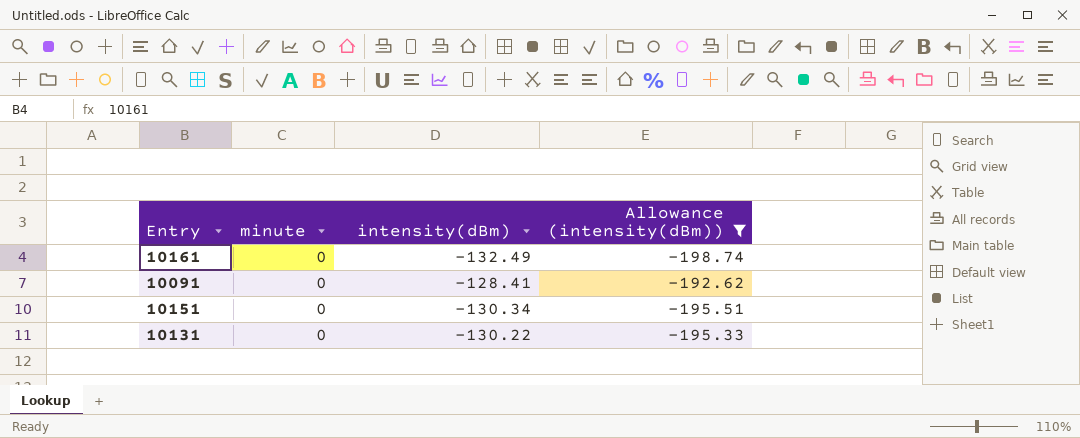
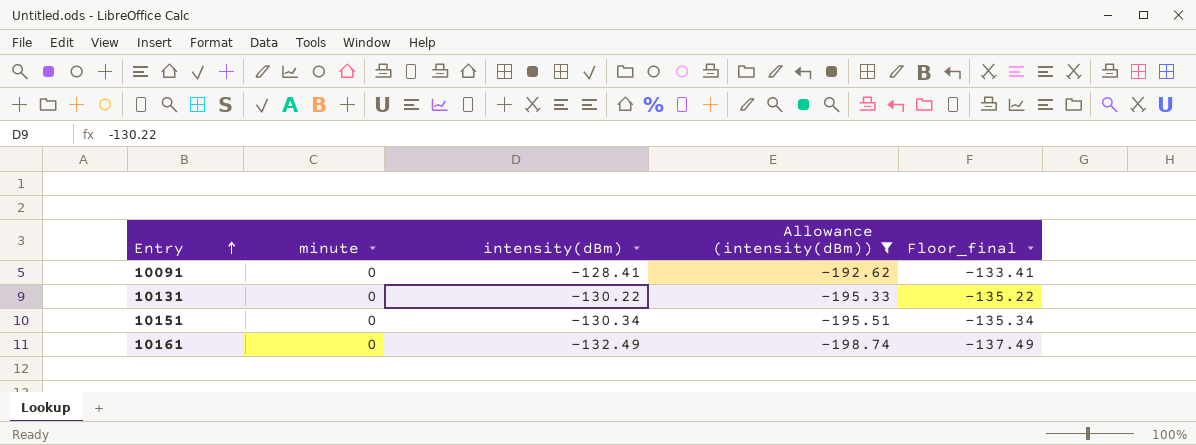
row order: none -> Entry ascending
column Floor_final | formula: none -> [intensity(dBm)] - 5

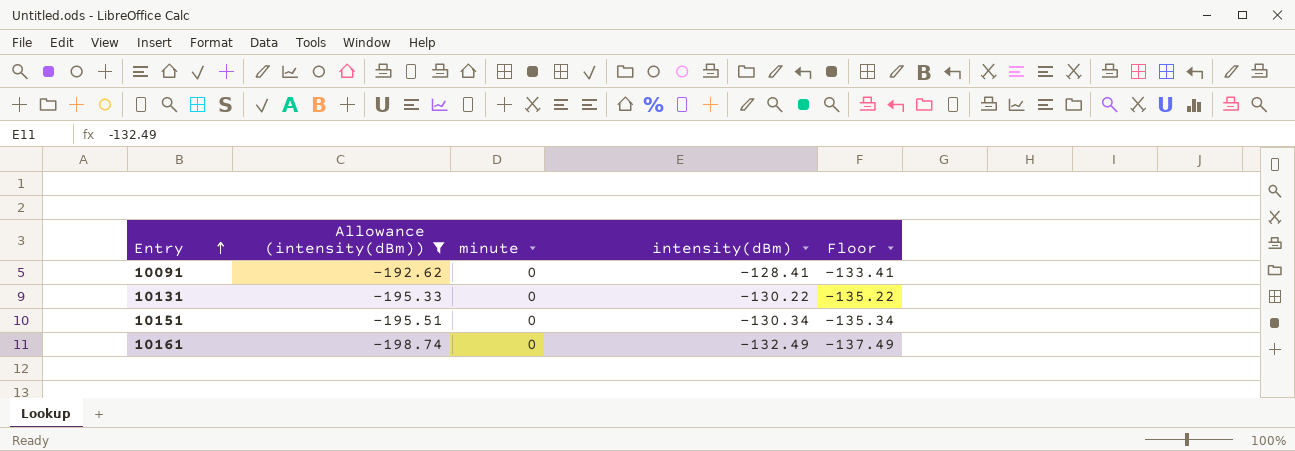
column Allowance (intensity(dBm)) | position: 4 -> 2
column name: Floor_final -> Floor

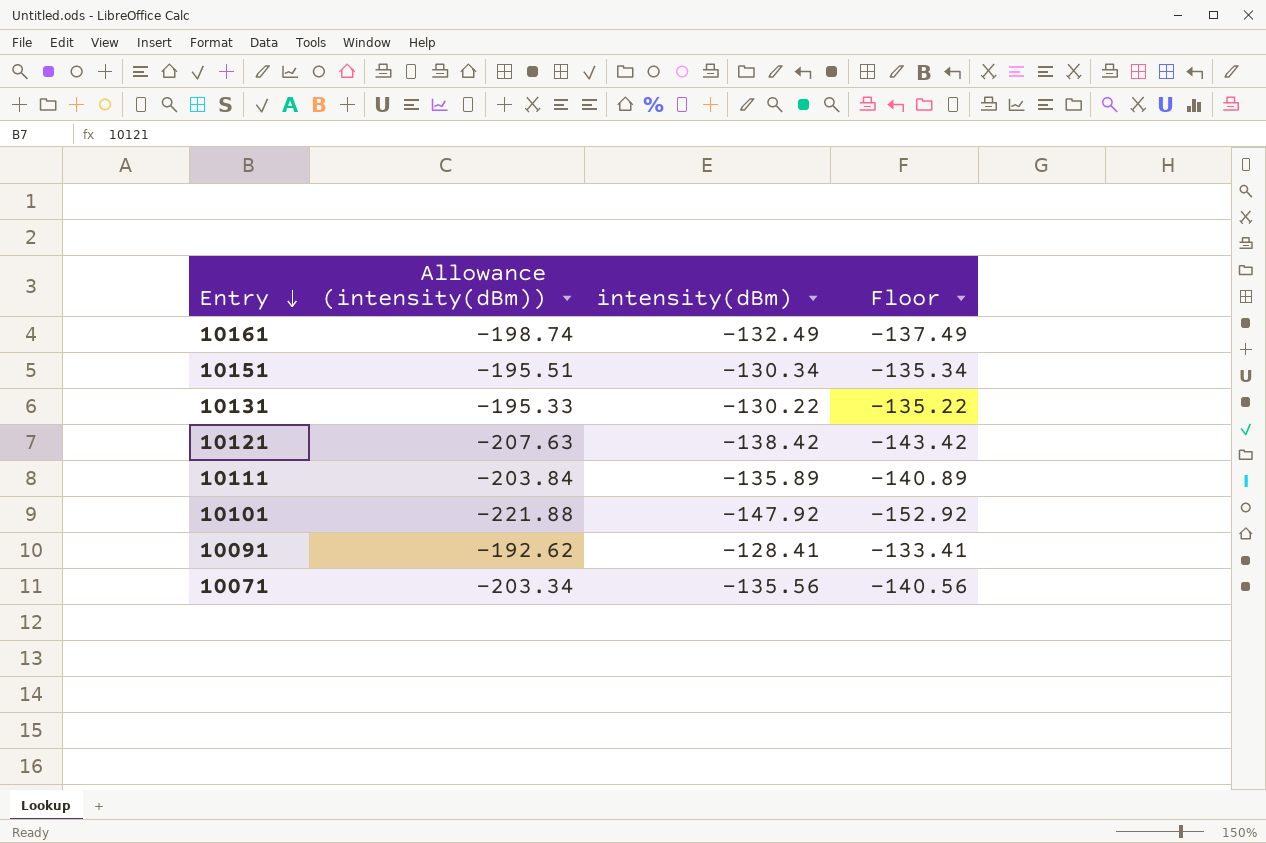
filter: Allowance (intensity(dBm)) >= -198.74 -> none
row order: Entry ascending -> Entry descending
column minute | position: 3 -> none

